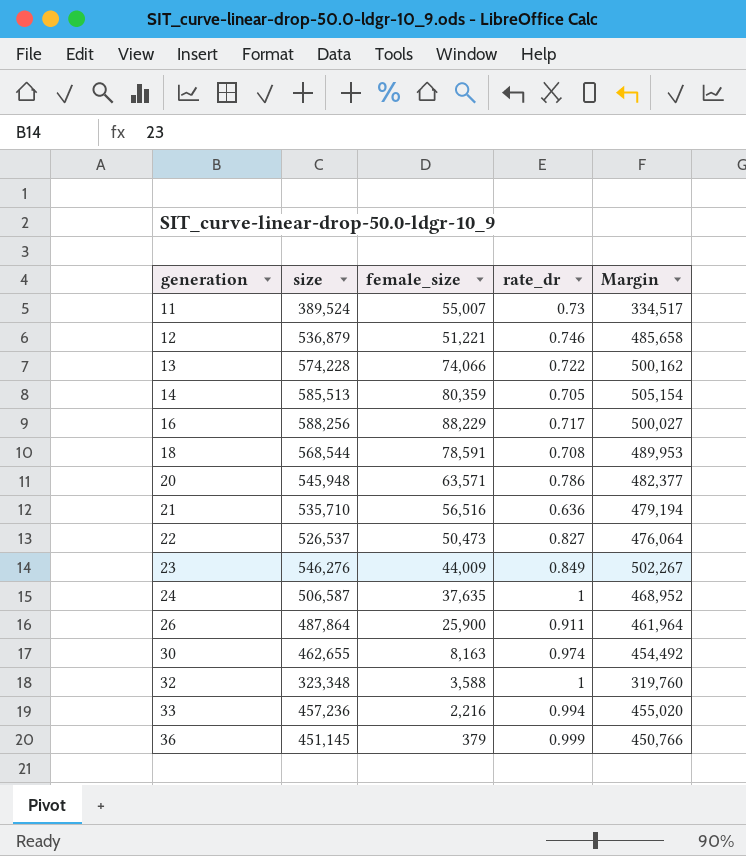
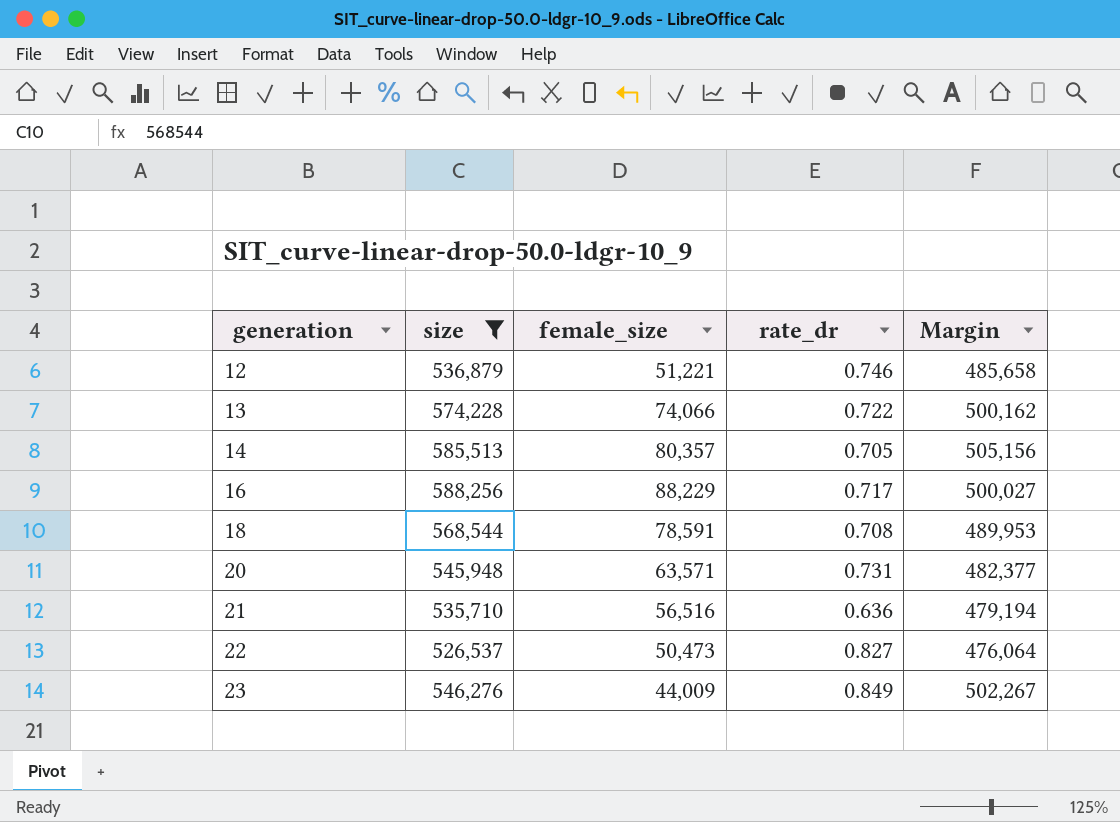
filter: none -> size >= 526,537
14 | female_size: 80,359 -> 80,357
14 | Margin: 505,154 -> 505,156
20 | rate_dr: 0.786 -> 0.731

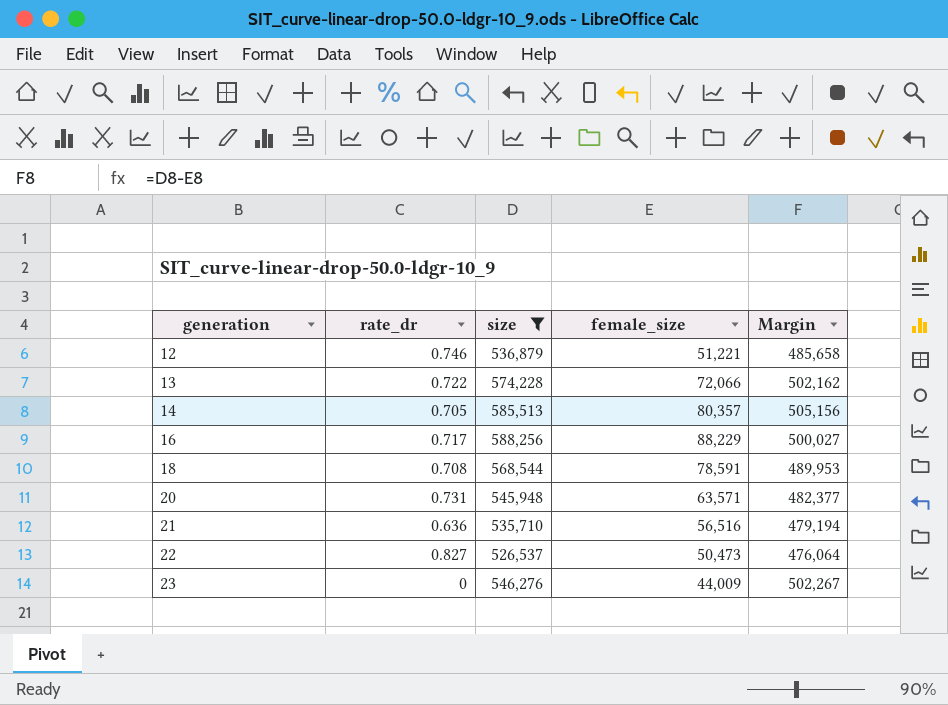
column rate_dr | position: 4 -> 2
13 | female_size: 74,066 -> 72,066
13 | Margin: 500,162 -> 502,162
23 | rate_dr: 0.849 -> 0

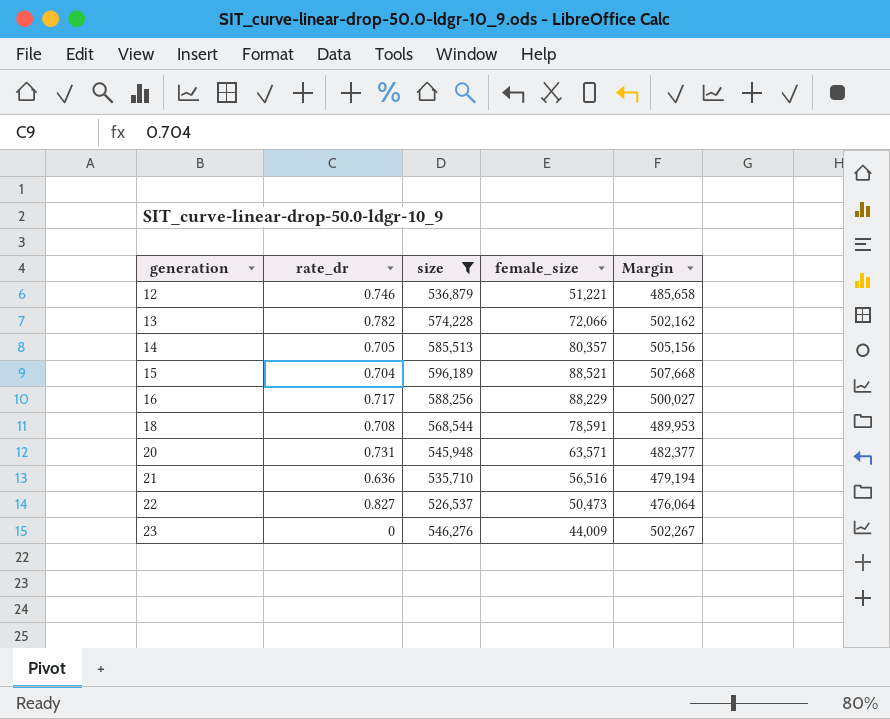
13 | rate_dr: 0.722 -> 0.782
row 15: none -> 0.704 | 596,189 | 88,521 | 507,668

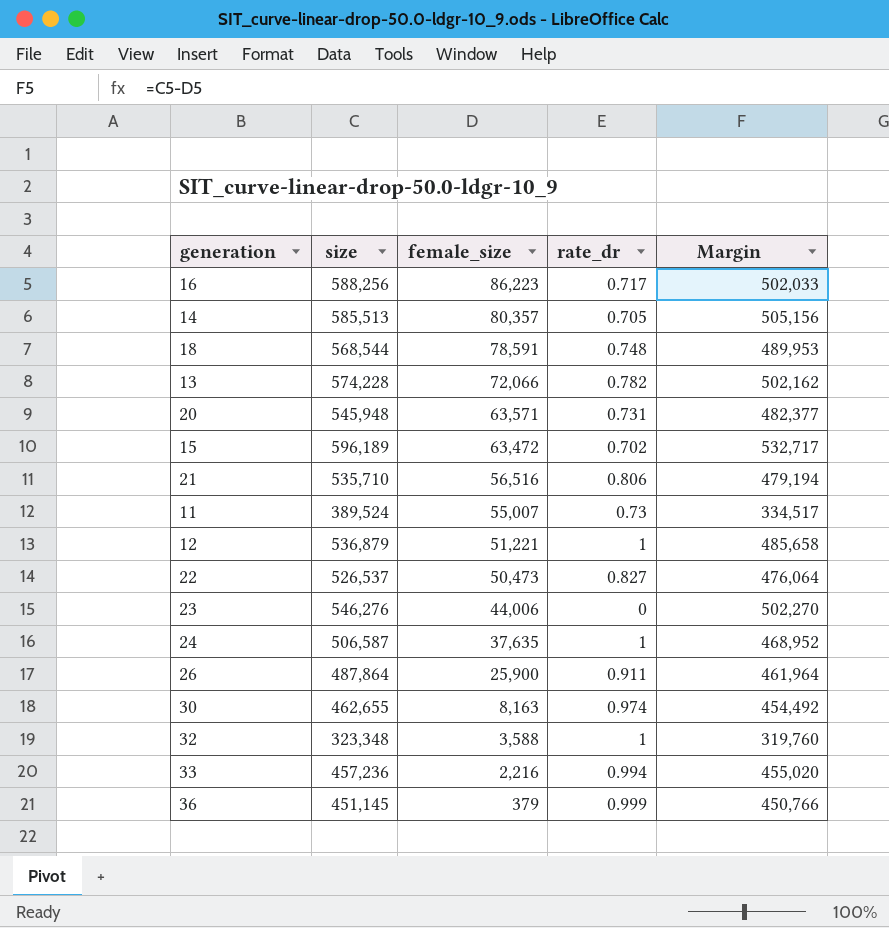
filter: size >= 526,537 -> none
row order: generation ascending -> female_size descending
column rate_dr | position: 2 -> 4
16 | female_size: 88,229 -> 86,223
16 | Margin: 500,027 -> 502,033
18 | rate_dr: 0.708 -> 0.748
15 | female_size: 88,521 -> 63,472
15 | rate_dr: 0.704 -> 0.702
15 | Margin: 507,668 -> 532,717
21 | rate_dr: 0.636 -> 0.806
12 | rate_dr: 0.746 -> 1
23 | female_size: 44,009 -> 44,006
23 | Margin: 502,267 -> 502,270

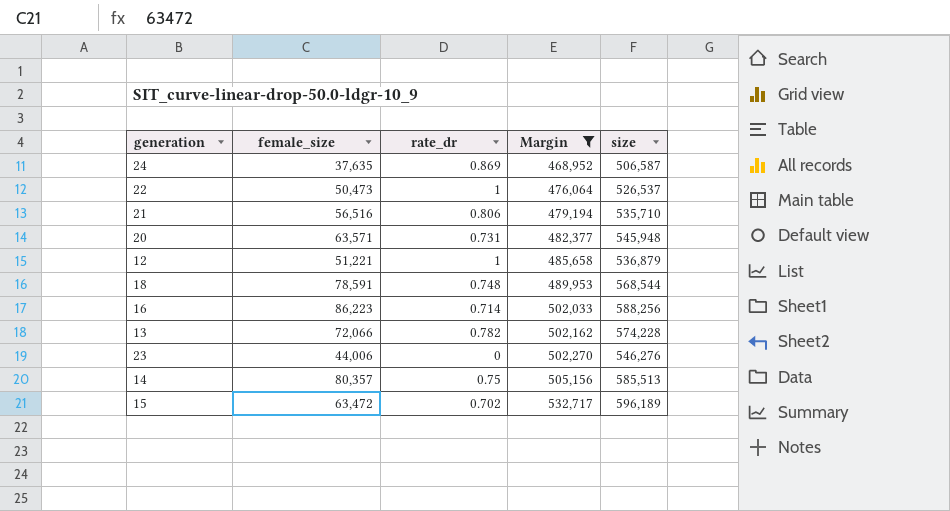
filter: none -> Margin >= 468,952
row order: female_size descending -> Margin ascending
column size | position: 2 -> 5
24 | rate_dr: 1 -> 0.869
22 | rate_dr: 0.827 -> 1
16 | rate_dr: 0.717 -> 0.714
14 | rate_dr: 0.705 -> 0.75

